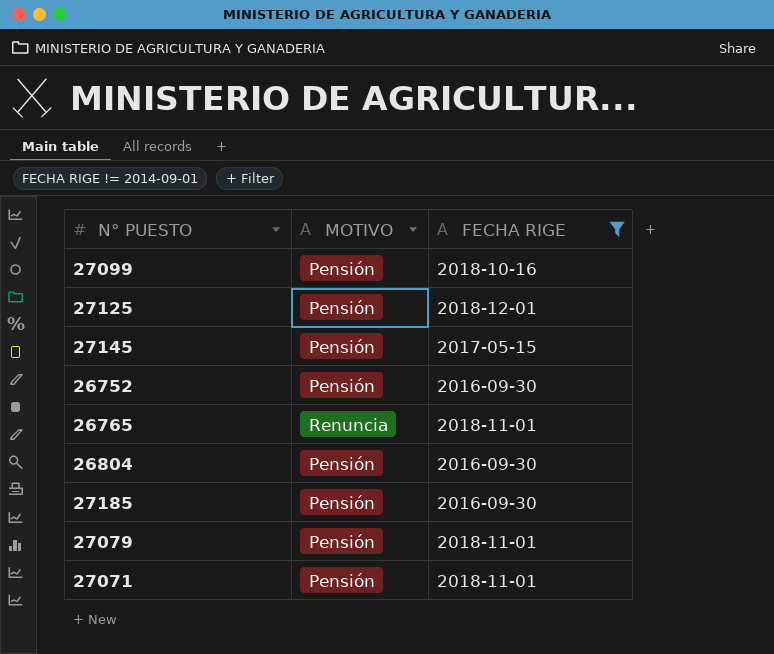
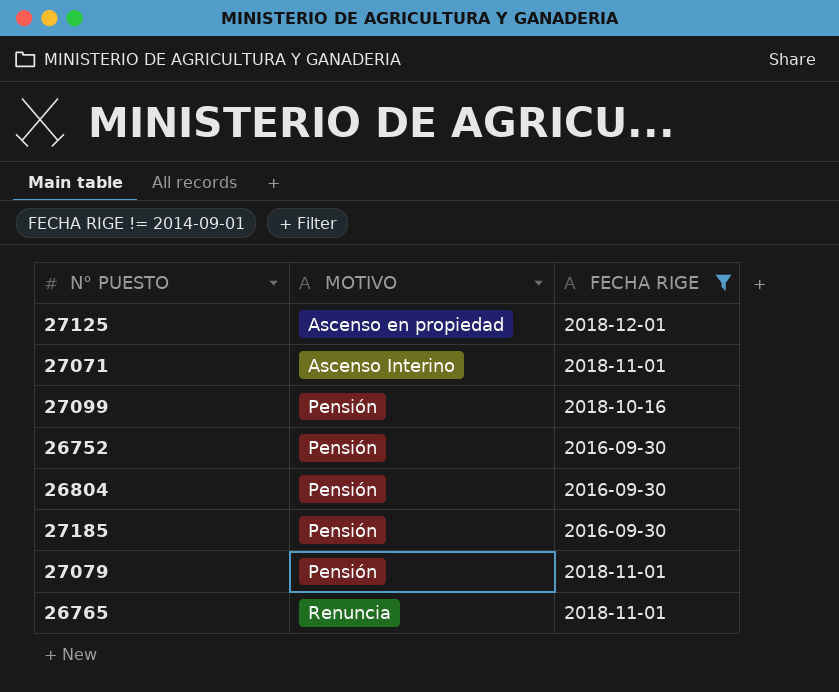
row order: none -> MOTIVO ascending
row 27145: Pensión | 2017-05-15 -> none
27125 | MOTIVO: Pensión -> Ascenso en propiedad
27071 | MOTIVO: Pensión -> Ascenso Interino

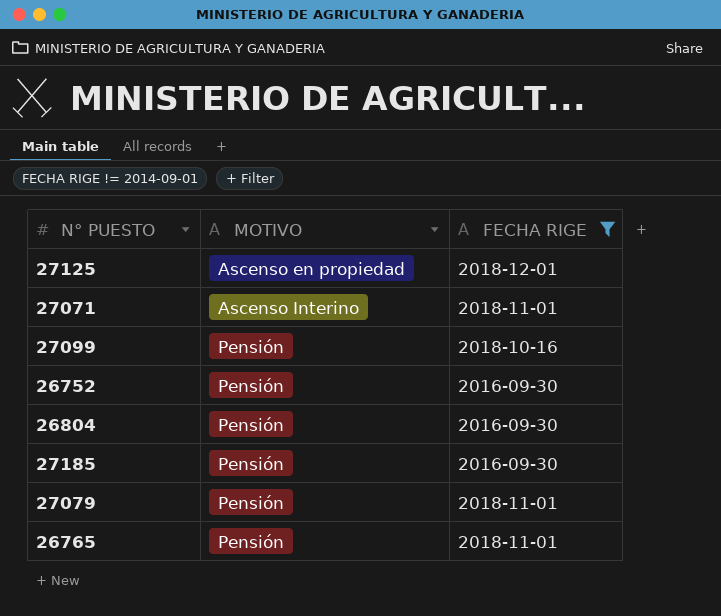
26765 | MOTIVO: Renuncia -> Pensión

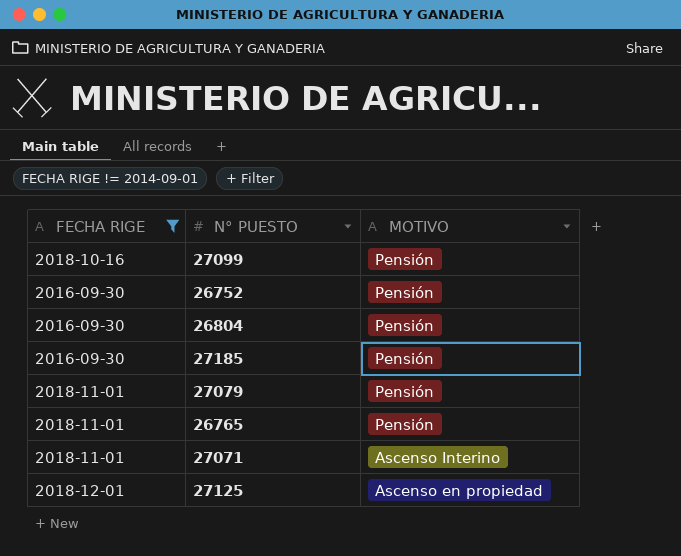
row order: MOTIVO ascending -> MOTIVO descending
column FECHA RIGE | position: 3 -> 1

